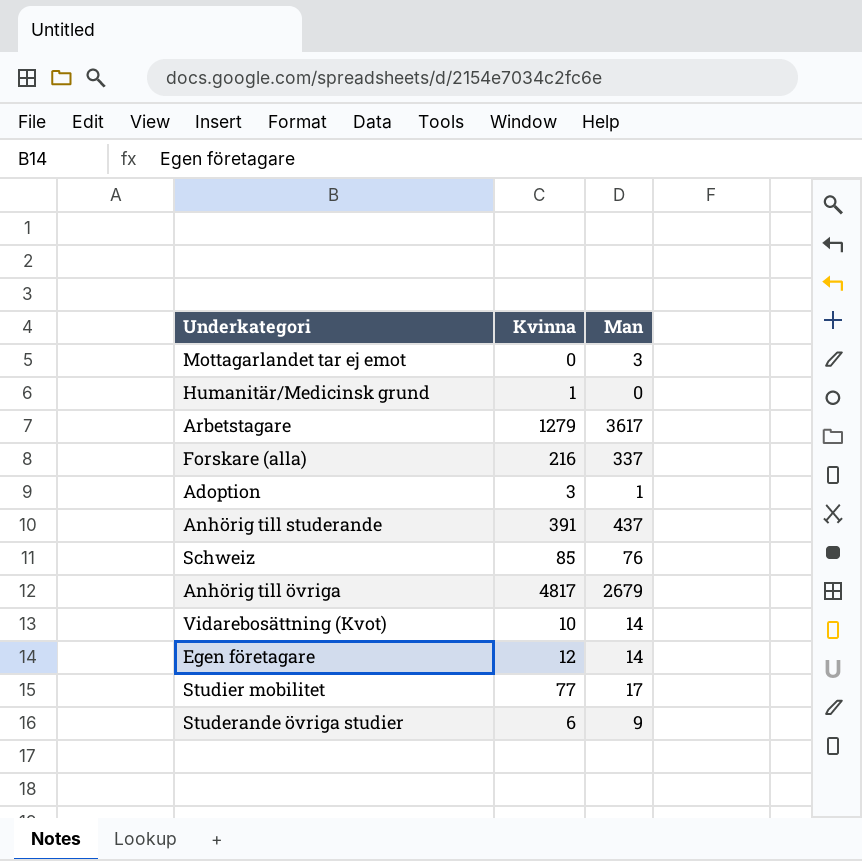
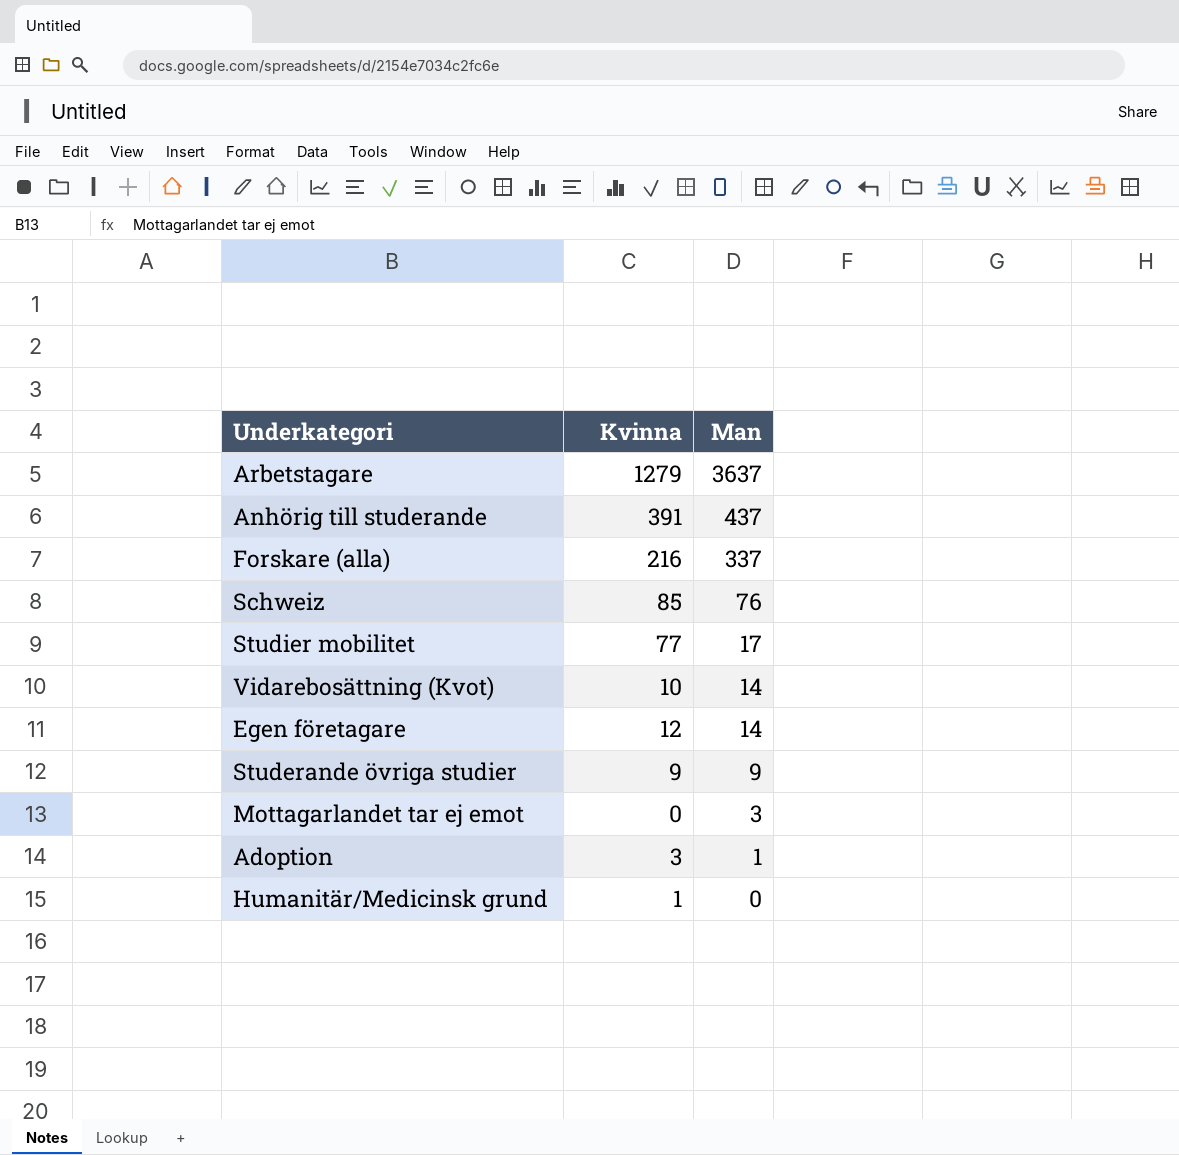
row order: none -> Man descending
row Anhörig till övriga: 4817 | 2679 -> none
Arbetstagare | Man: 3617 -> 3637
Studerande övriga studier | Kvinna: 6 -> 9

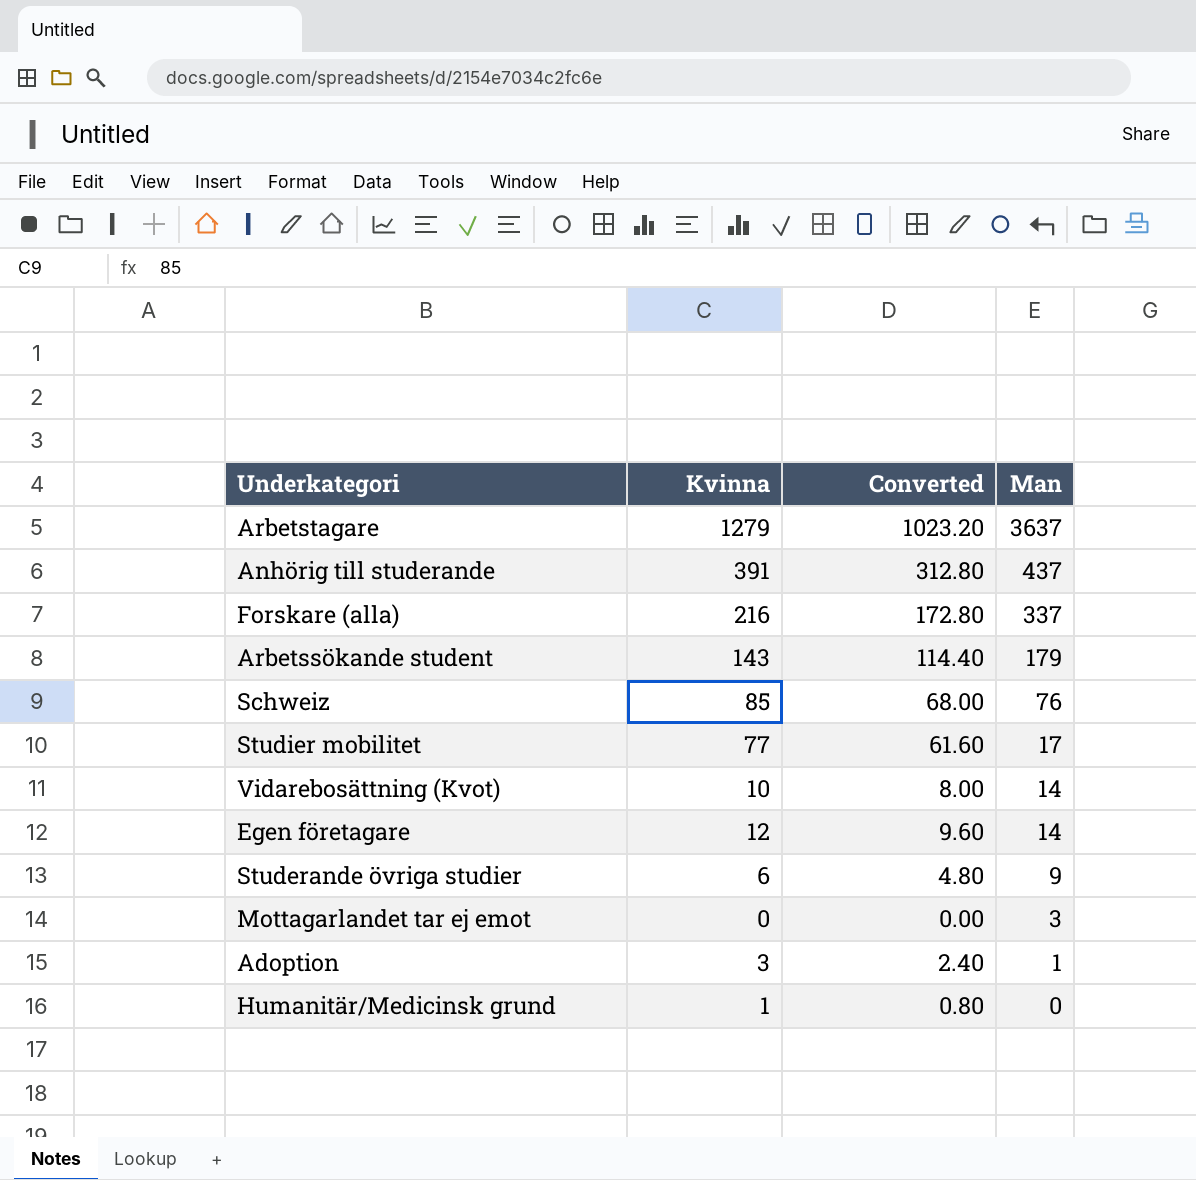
column Converted | formula: none -> [Kvinna] * 0.8
row Arbetssökande student: none -> 143 | 114.40 | 179
Studerande övriga studier | Kvinna: 9 -> 6

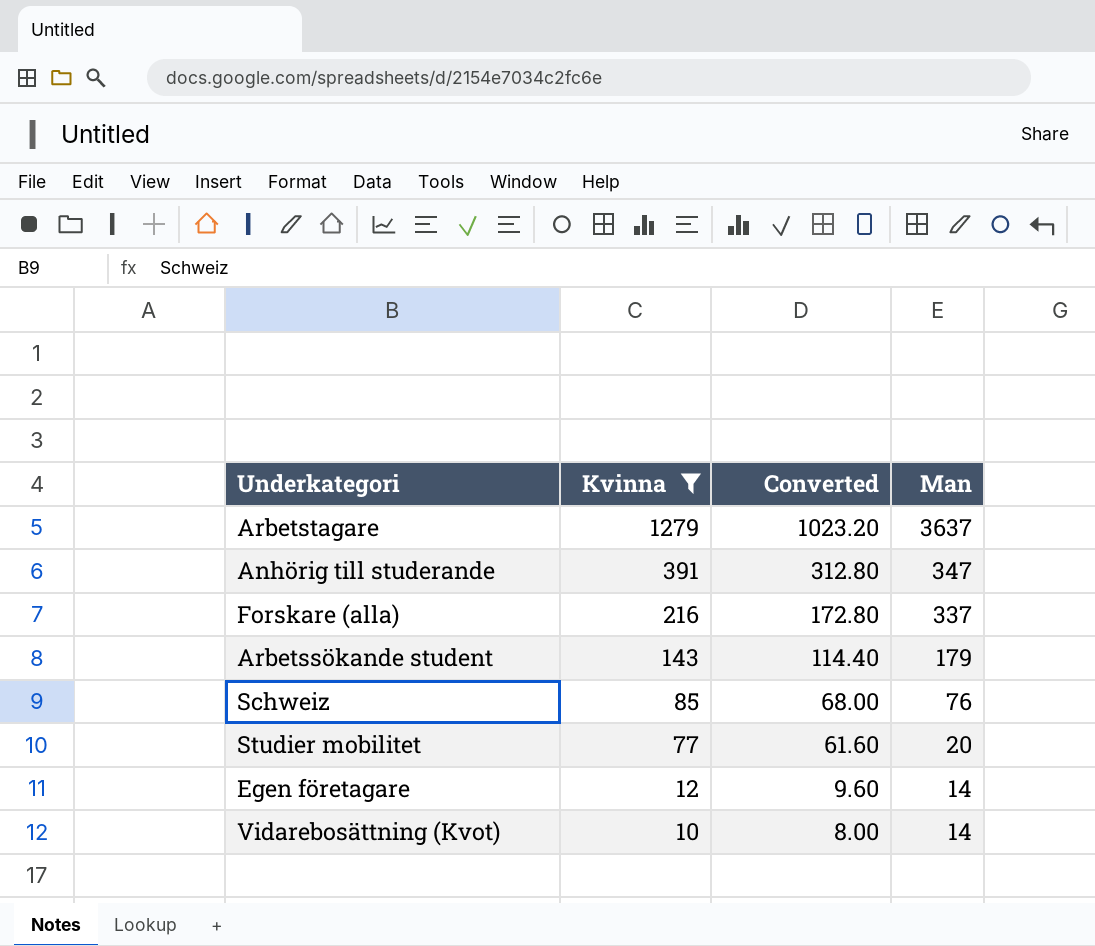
filter: none -> Kvinna >= 10
row order: Man descending -> Kvinna descending
Anhörig till studerande | Man: 437 -> 347
Studier mobilitet | Man: 17 -> 20

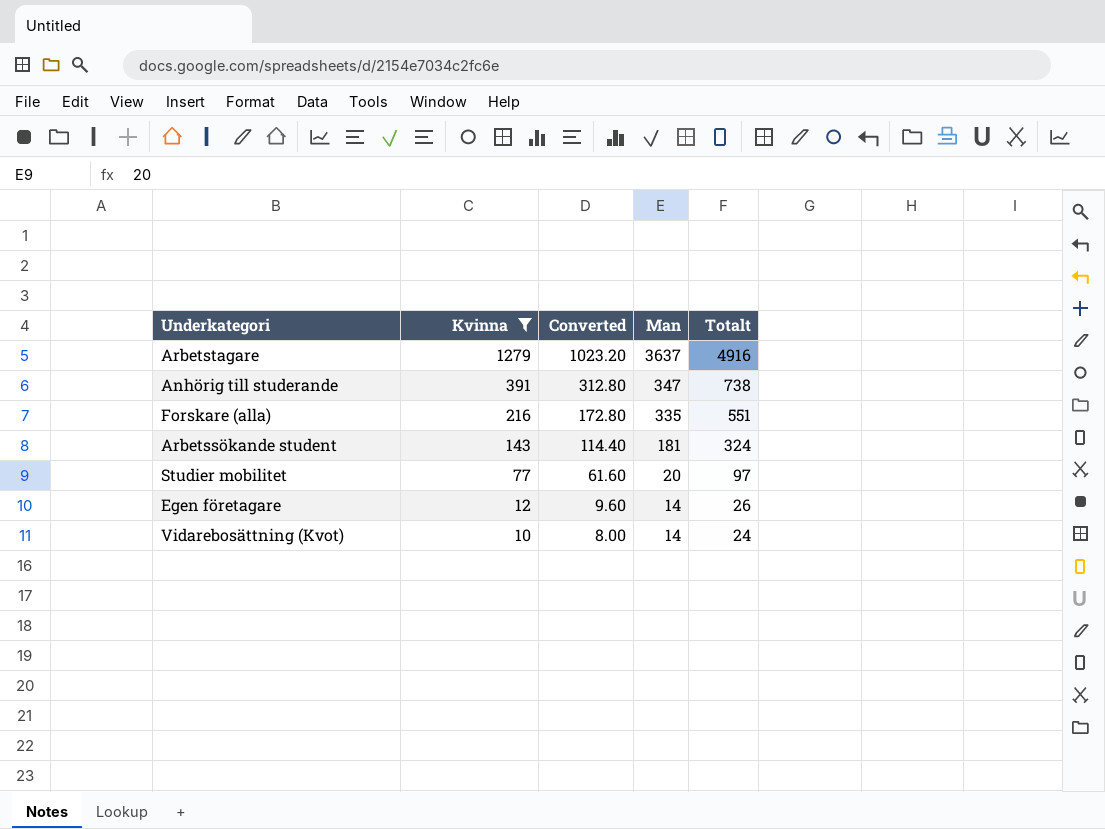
column Totalt | formula: none -> [Kvinna] + [Man]
row Schweiz: 85 | 68.00 | 76 -> none
Forskare (alla) | Man: 337 -> 335
Arbetssökande student | Man: 179 -> 181

